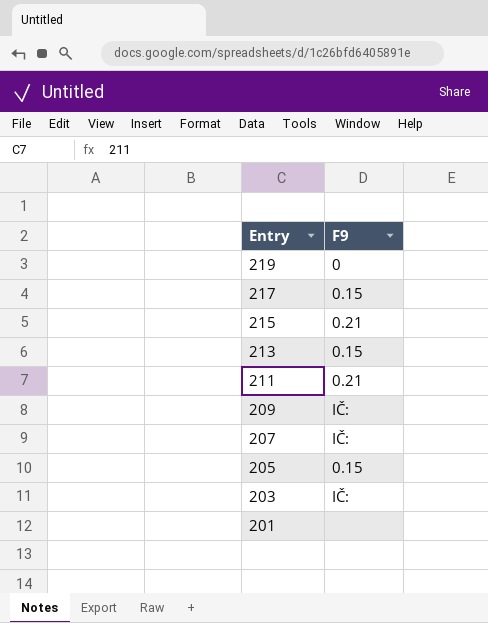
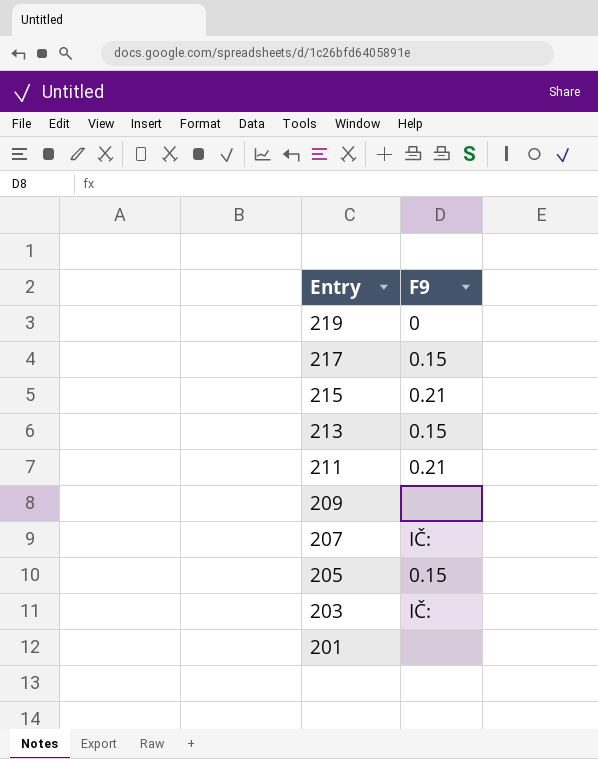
209 | F9: IČ: -> none

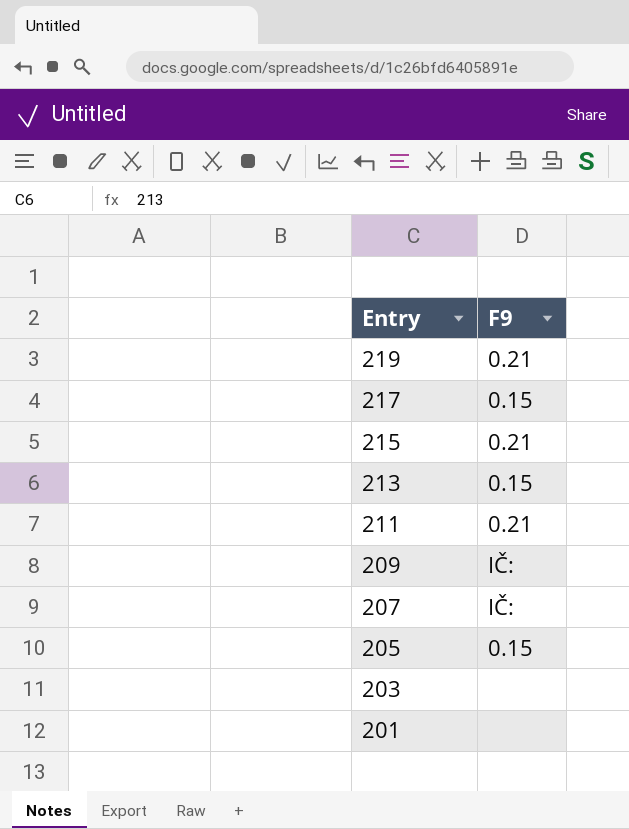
219 | F9: 0 -> 0.21
209 | F9: none -> IČ:
203 | F9: IČ: -> none

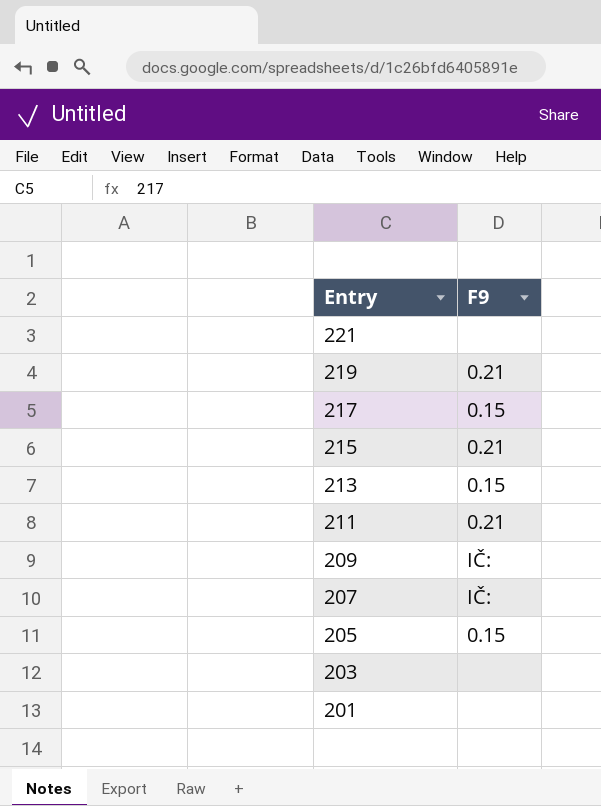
row 221: none -> none

